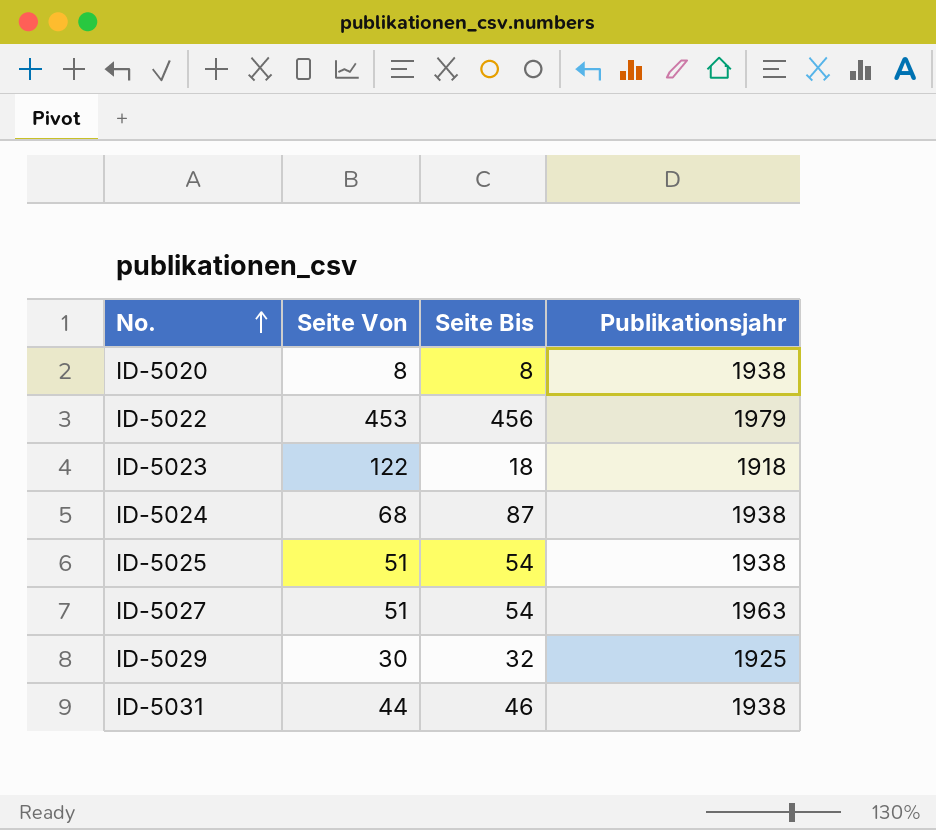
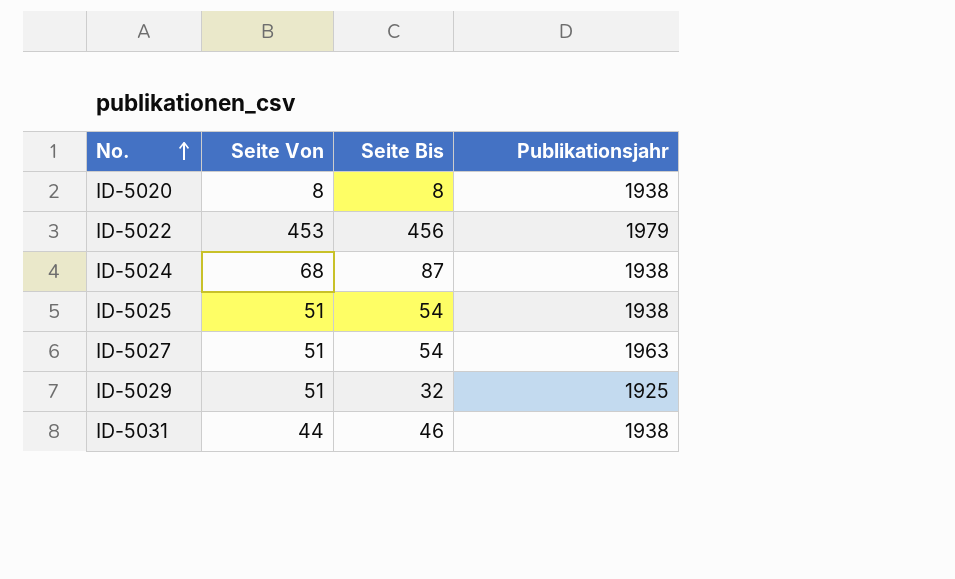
row ID-5023: 122 | 18 | 1918 -> none
ID-5029 | Seite Von: 30 -> 51

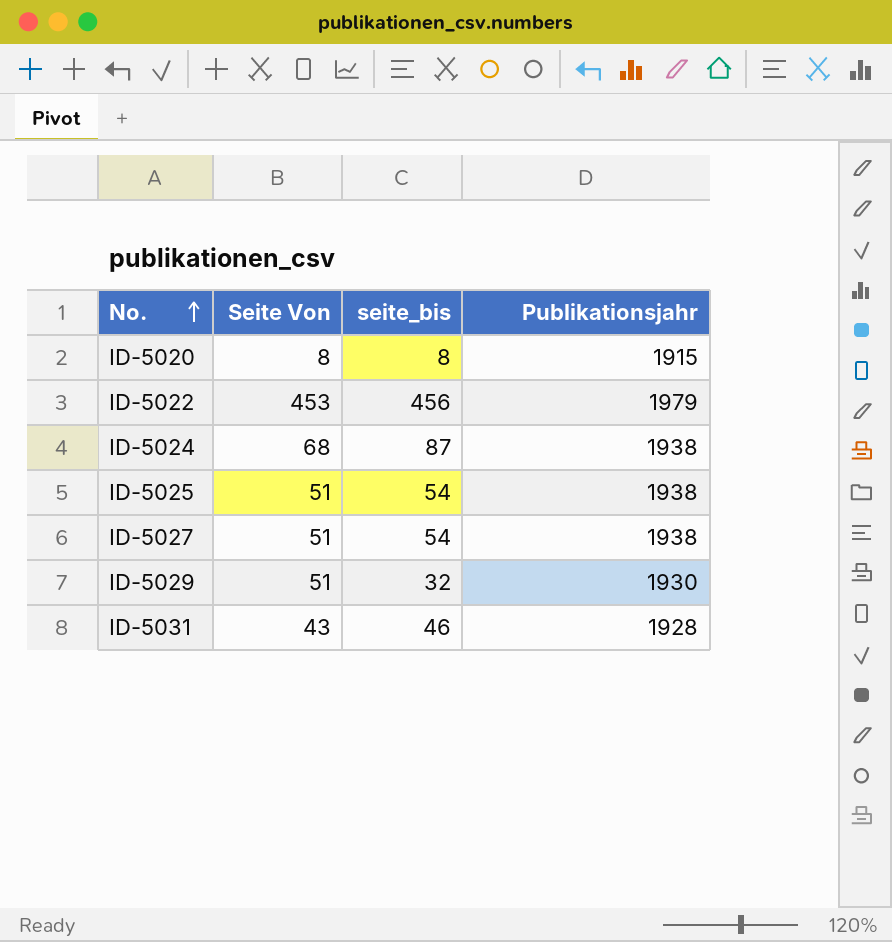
column name: Seite Bis -> seite_bis
ID-5020 | Publikationsjahr: 1938 -> 1915
ID-5027 | Publikationsjahr: 1963 -> 1938
ID-5029 | Publikationsjahr: 1925 -> 1930
ID-5031 | Seite Von: 44 -> 43
ID-5031 | Publikationsjahr: 1938 -> 1928

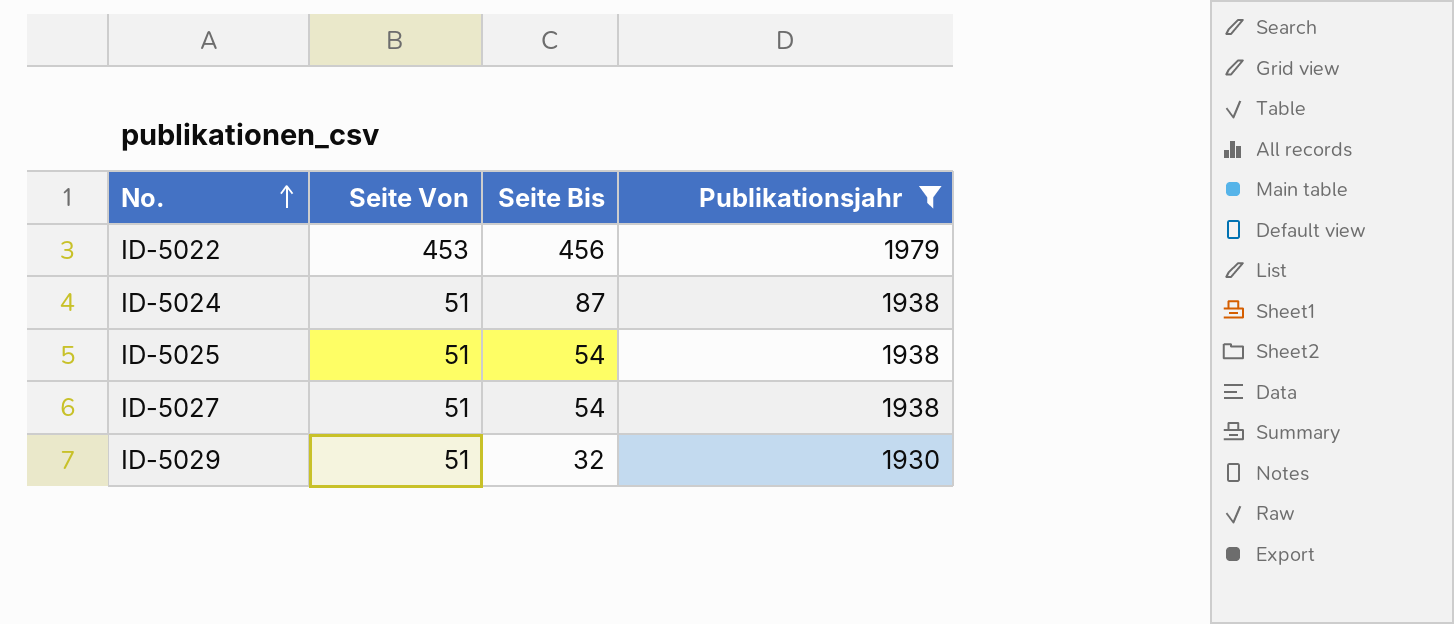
filter: none -> Publikationsjahr >= 1930
column name: seite_bis -> Seite Bis
ID-5024 | Seite Von: 68 -> 51

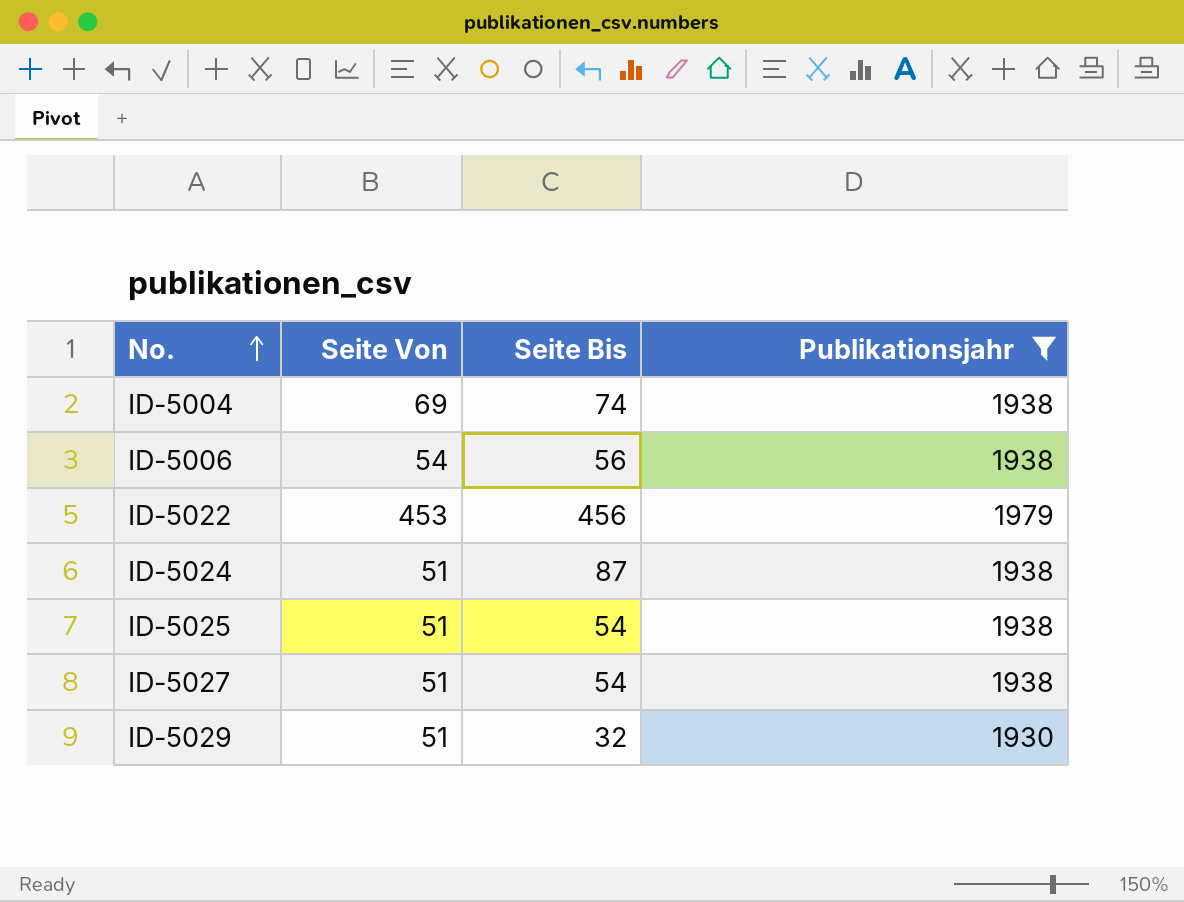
row ID-5004: none -> 69 | 74 | 1938
row ID-5006: none -> 54 | 56 | 1938

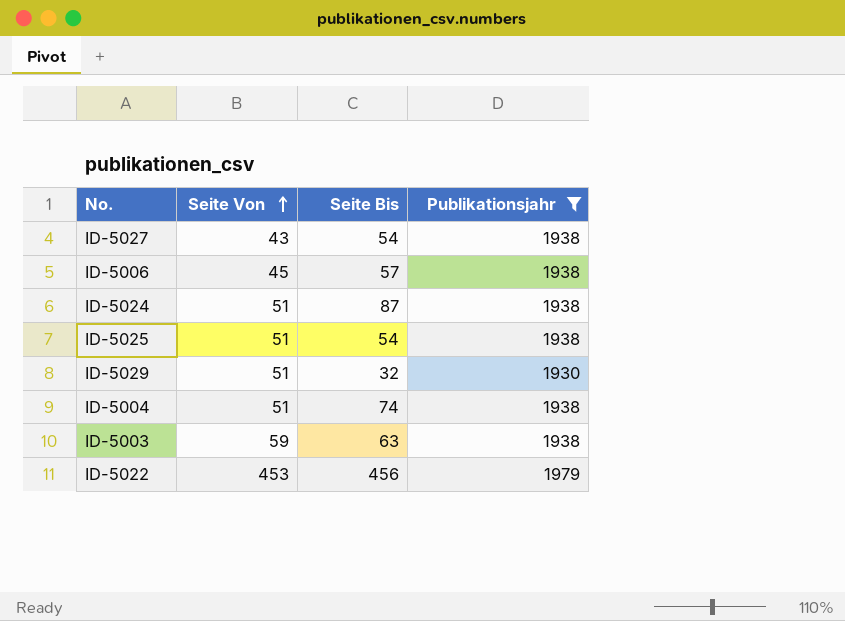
row order: No. ascending -> Seite Von ascending
ID-5027 | Seite Von: 51 -> 43
ID-5006 | Seite Von: 54 -> 45
ID-5006 | Seite Bis: 56 -> 57
ID-5004 | Seite Von: 69 -> 51
row ID-5003: none -> 59 | 63 | 1938

